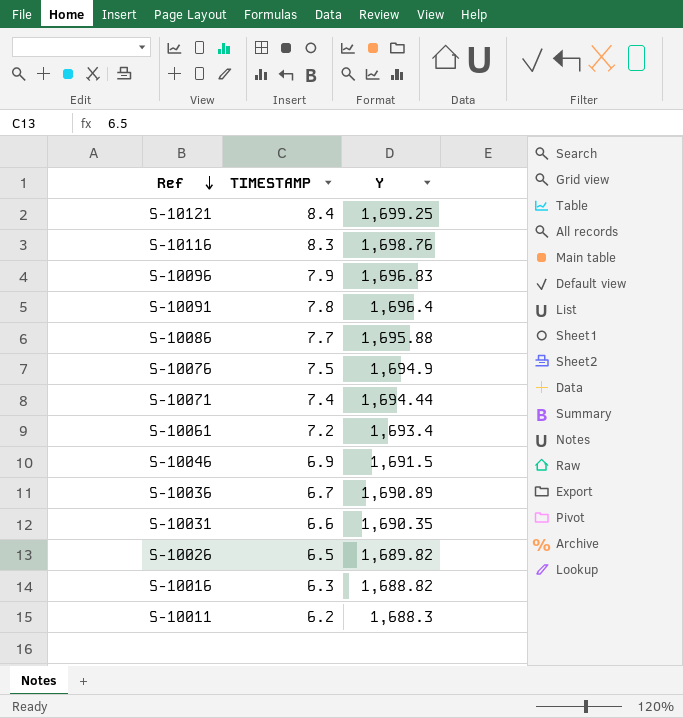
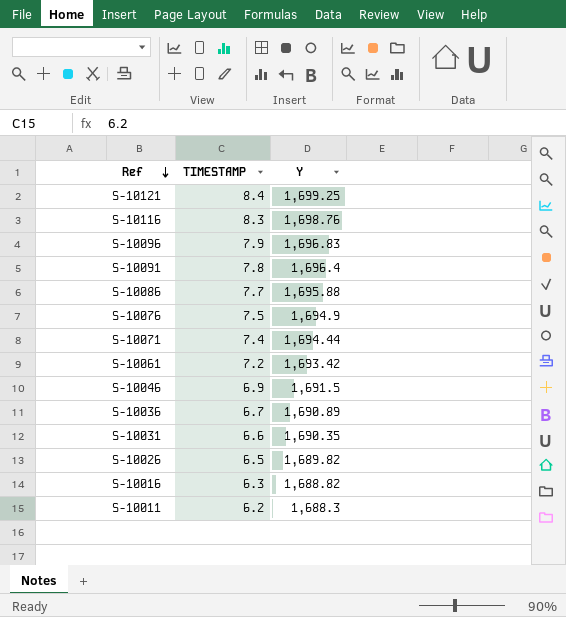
S-10061 | Y: 1,693.4 -> 1,693.42

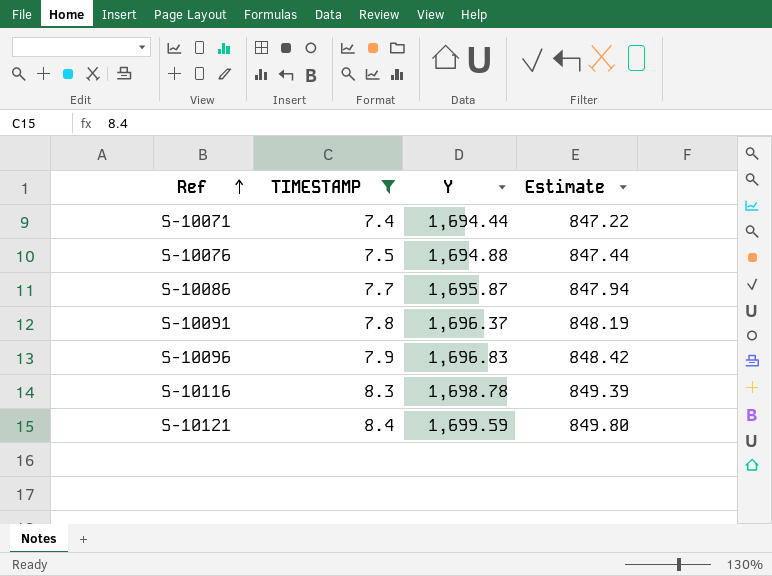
filter: none -> TIMESTAMP >= 7.4
row order: Ref descending -> Ref ascending
column Estimate | formula: none -> [Y] * 0.5
S-10076 | Y: 1,694.9 -> 1,694.88
S-10086 | Y: 1,695.88 -> 1,695.87
S-10091 | Y: 1,696.4 -> 1,696.37
S-10116 | Y: 1,698.76 -> 1,698.78
S-10121 | Y: 1,699.25 -> 1,699.59

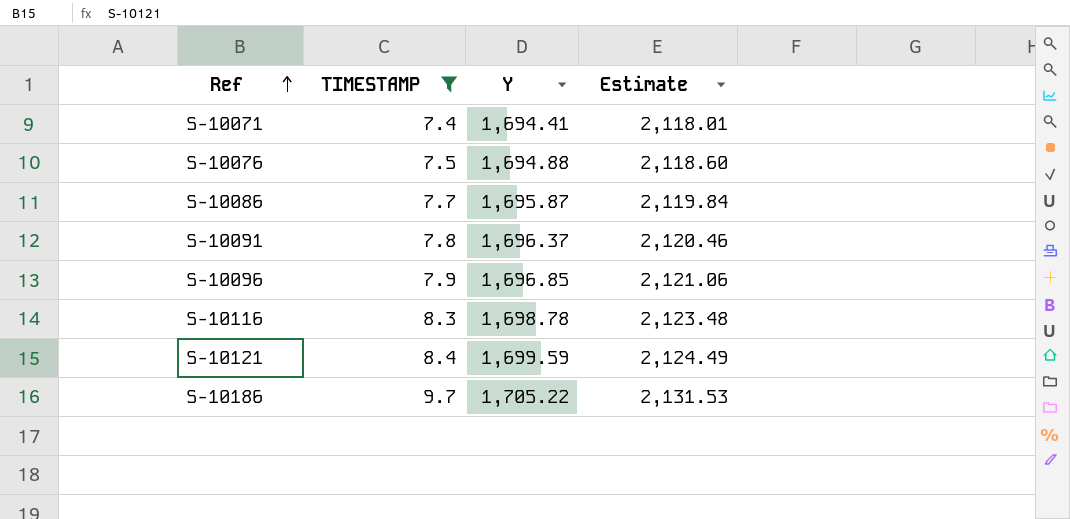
column Estimate | formula: [Y] * 0.5 -> [Y] * 1.25
S-10071 | Y: 1,694.44 -> 1,694.41
S-10096 | Y: 1,696.83 -> 1,696.85
row S-10186: none -> 9.7 | 1,705.22 | 2,131.53

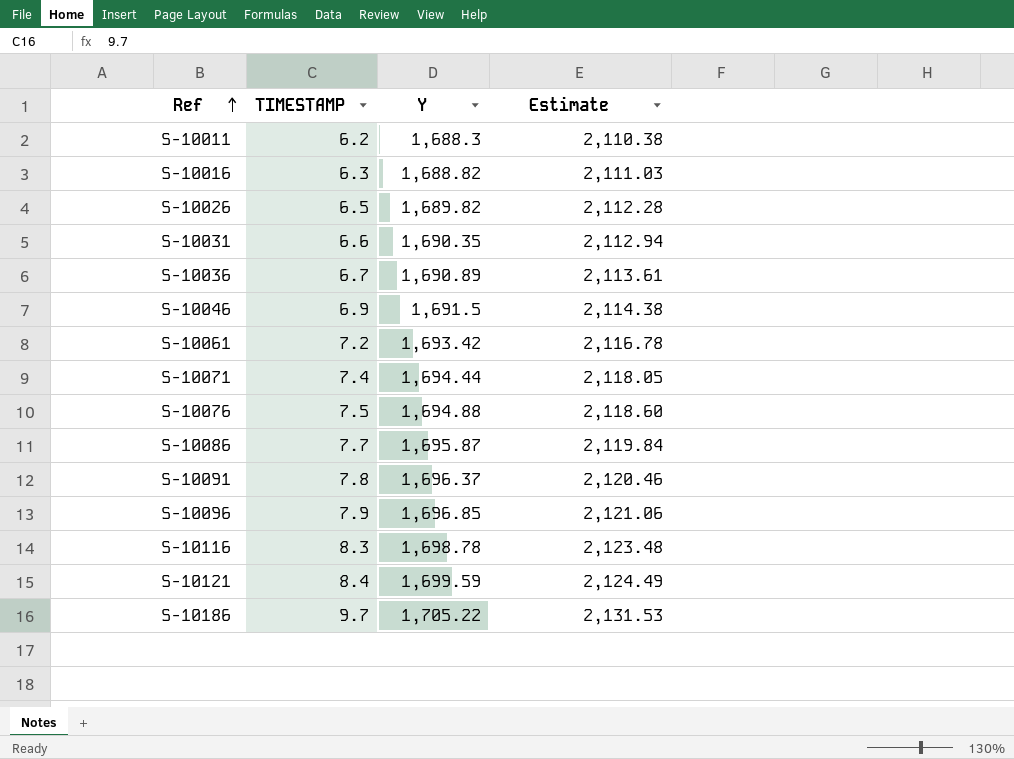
filter: TIMESTAMP >= 7.4 -> none
S-10071 | Y: 1,694.41 -> 1,694.44
S-10071 | Estimate: 2,118.01 -> 2,118.05

